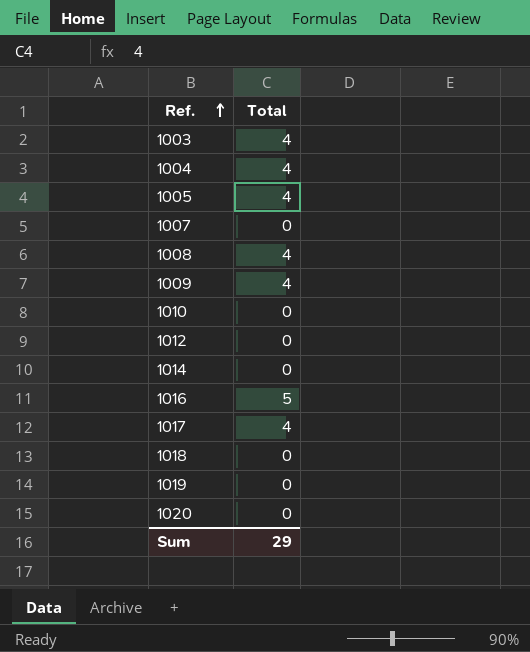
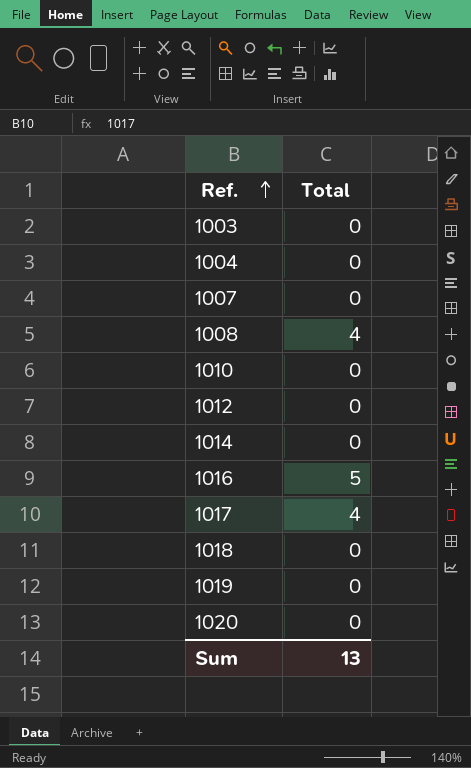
row 1005: 4 -> none
row 1009: 4 -> none
1003 | Total: 4 -> 0
1004 | Total: 4 -> 0
Sum | Total: 29 -> 13

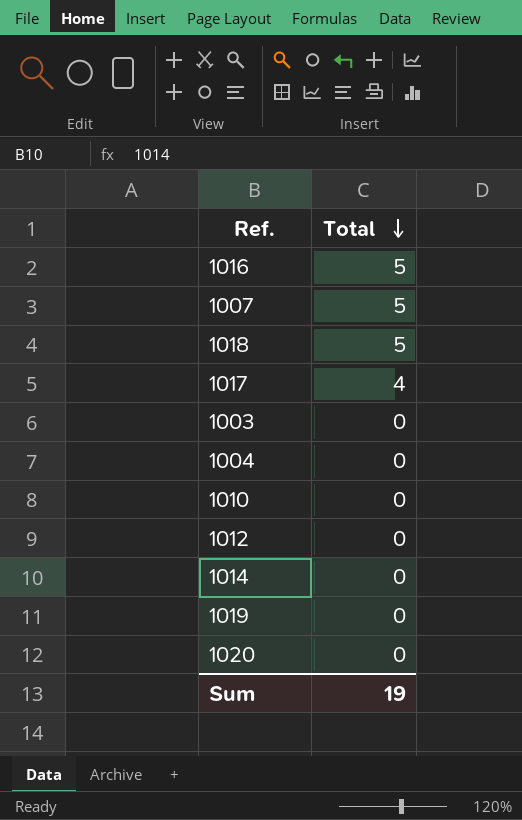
row order: Ref. ascending -> Total descending
row 1008: 4 -> none
1007 | Total: 0 -> 5
1018 | Total: 0 -> 5
Sum | Total: 13 -> 19

